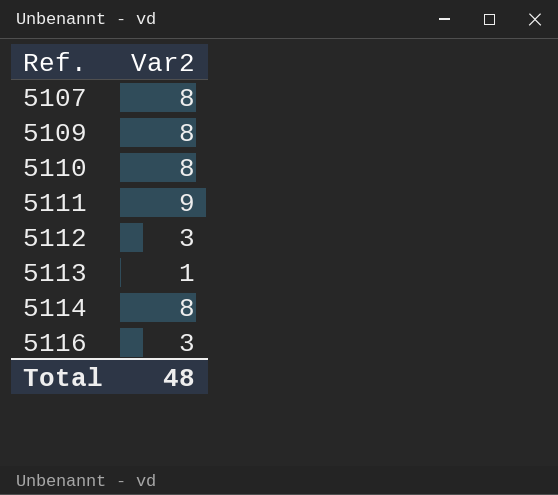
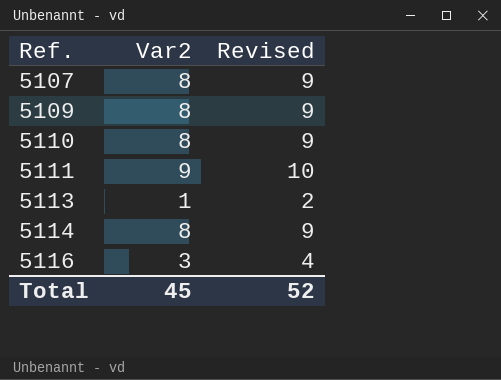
column Revised | formula: none -> [Var2] + 1
row 5112: 3 -> none
Total | Var2: 48 -> 45

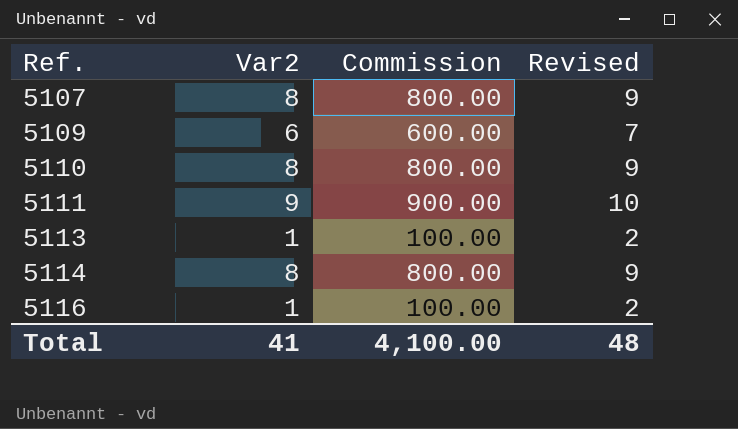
column Commission | formula: none -> [Var2] * 100
5109 | Var2: 8 -> 6
5109 | Revised: 9 -> 7
5116 | Var2: 3 -> 1
5116 | Revised: 4 -> 2
Total | Var2: 45 -> 41
Total | Revised: 52 -> 48

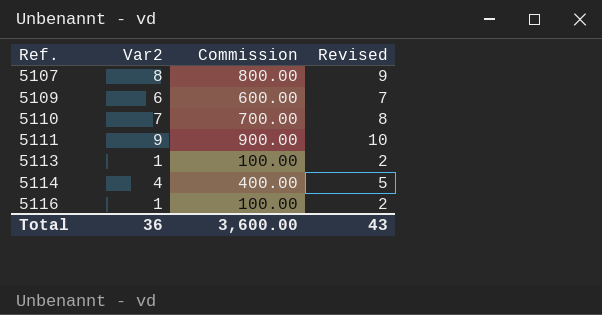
5110 | Var2: 8 -> 7
5110 | Commission: 800.00 -> 700.00
5110 | Revised: 9 -> 8
5114 | Var2: 8 -> 4
5114 | Commission: 800.00 -> 400.00
5114 | Revised: 9 -> 5
Total | Var2: 41 -> 36
Total | Commission: 4,100.00 -> 3,600.00
Total | Revised: 48 -> 43

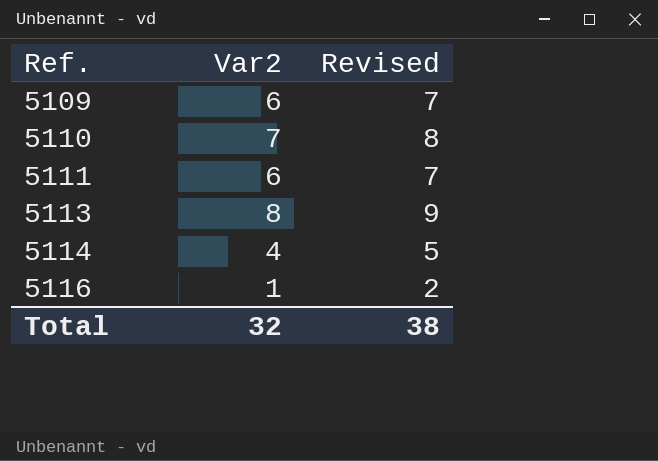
column Commission | formula: [Var2] * 100 -> none
row 5107: 8 | 800.00 | 9 -> none
5111 | Var2: 9 -> 6
5111 | Revised: 10 -> 7
5113 | Var2: 1 -> 8
5113 | Revised: 2 -> 9
Total | Var2: 36 -> 32
Total | Revised: 43 -> 38

